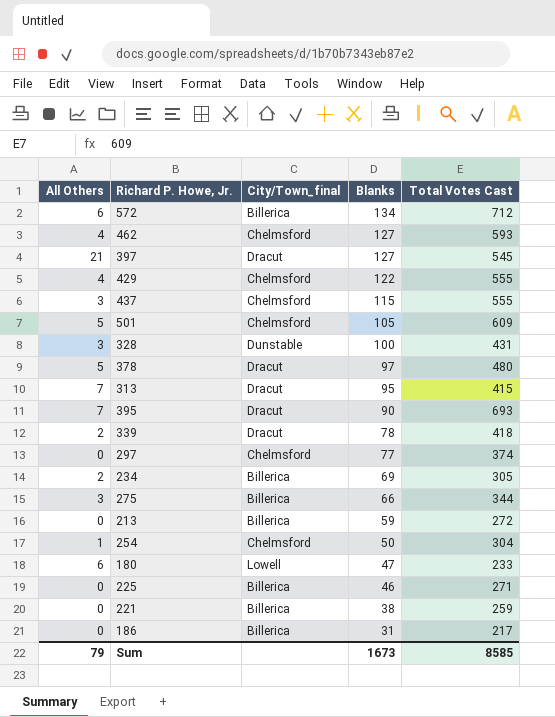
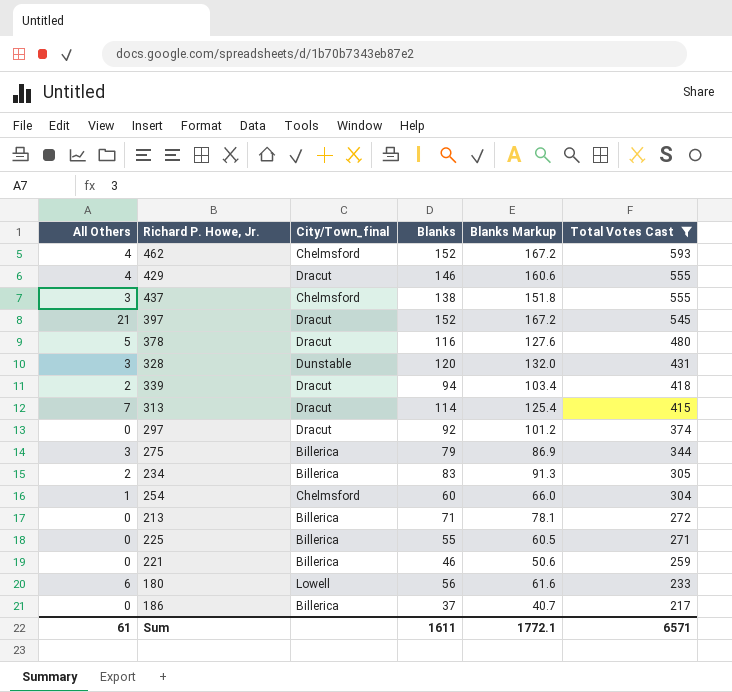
filter: none -> Total Votes Cast <= 593
row order: Blanks descending -> Total Votes Cast descending
column Blanks Markup | formula: none -> [Blanks] * 1.1
462 | Blanks: 127 -> 152
429 | City/Town_final: Chelmsford -> Dracut
429 | Blanks: 122 -> 146
437 | Blanks: 115 -> 138
397 | Blanks: 127 -> 152
378 | Blanks: 97 -> 116
328 | Blanks: 100 -> 120
339 | Blanks: 78 -> 94
313 | Blanks: 95 -> 114
297 | City/Town_final: Chelmsford -> Dracut
297 | Blanks: 77 -> 92
275 | Blanks: 66 -> 79
234 | Blanks: 69 -> 83
254 | Blanks: 50 -> 60
213 | Blanks: 59 -> 71
225 | Blanks: 46 -> 55
221 | Blanks: 38 -> 46
180 | Blanks: 47 -> 56
186 | Blanks: 31 -> 37
Sum | All Others: 79 -> 61
Sum | Blanks: 1673 -> 1611
Sum | Total Votes Cast: 8585 -> 6571

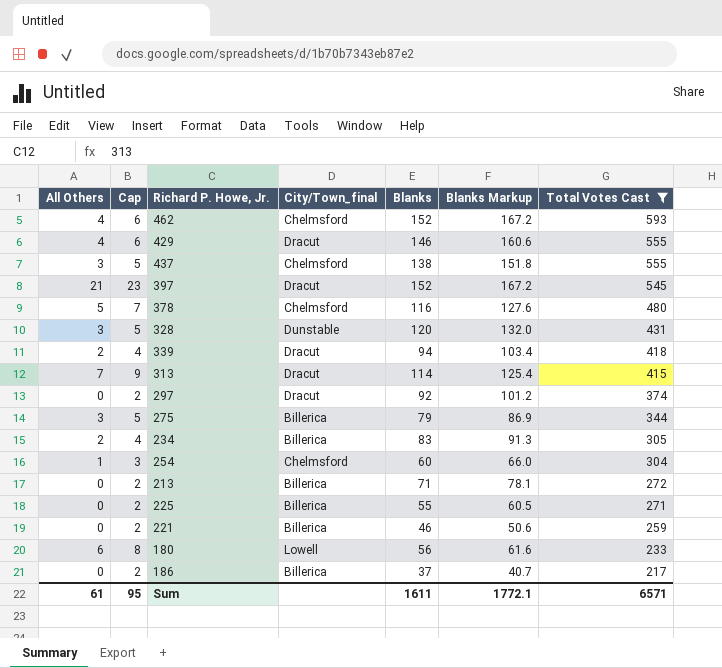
column Cap | formula: none -> [All Others] + 2
378 | City/Town_final: Dracut -> Chelmsford

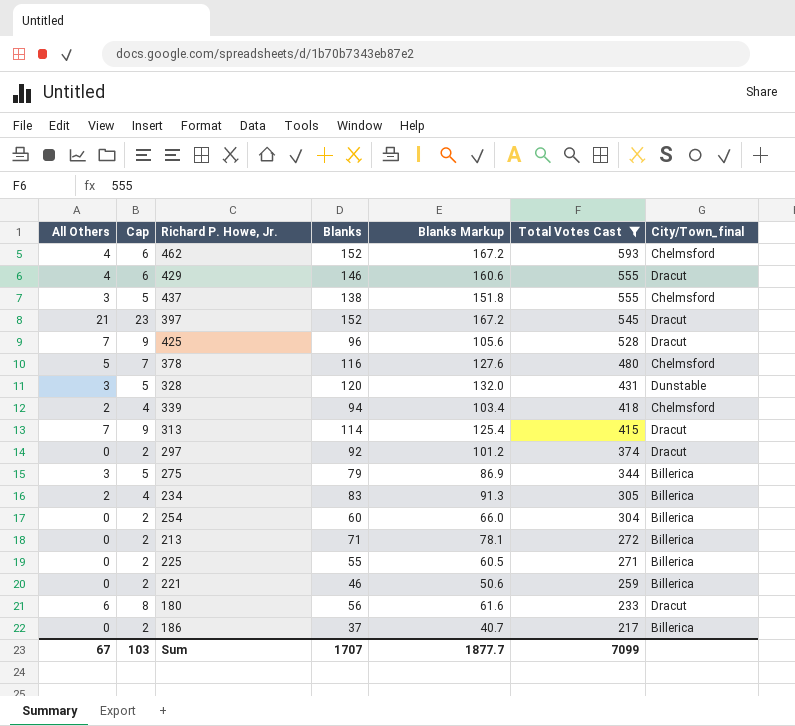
column City/Town_final | position: 4 -> 7
row 425: none -> 7 | 9 | 96 | 105.6 | 528 | Dracut
339 | City/Town_final: Dracut -> Chelmsford
254 | All Others: 1 -> 0
254 | Cap: 3 -> 2
254 | City/Town_final: Chelmsford -> Billerica
180 | City/Town_final: Lowell -> Dracut
Sum | All Others: 61 -> 67
Sum | Cap: 95 -> 103
Sum | Blanks: 1611 -> 1707
Sum | Blanks Markup: 1772.1 -> 1877.7
Sum | Total Votes Cast: 6571 -> 7099

